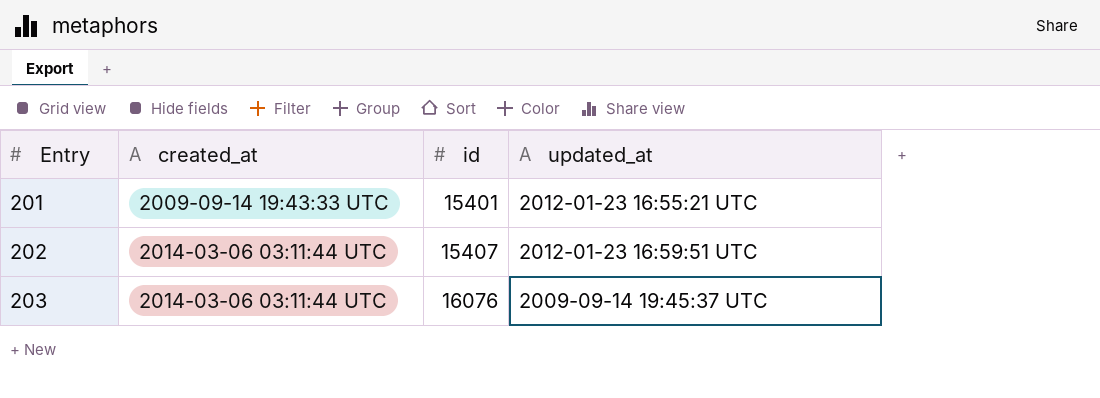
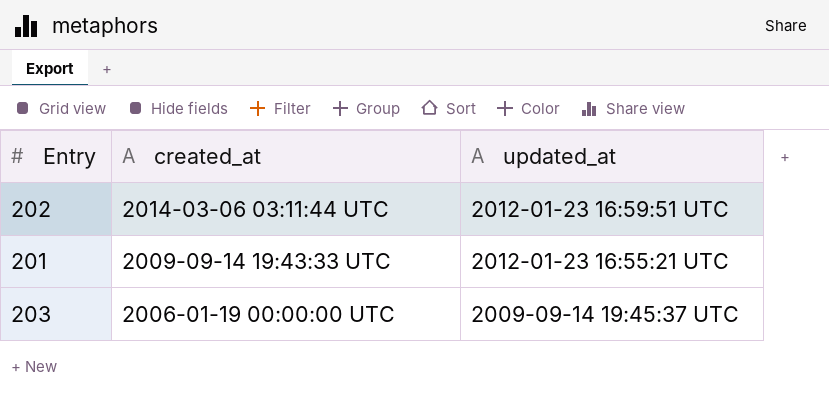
row order: Entry ascending -> created_at descending
column id | position: 3 -> none
203 | created_at: 2014-03-06 03:11:44 UTC -> 2006-01-19 00:00:00 UTC

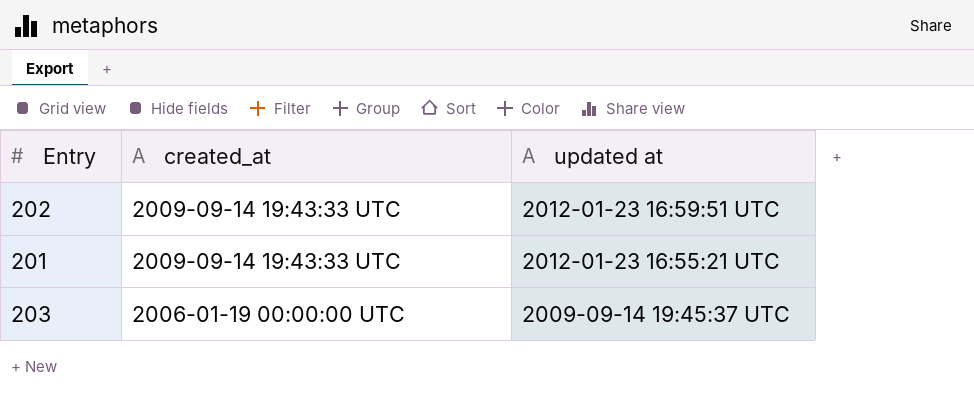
column name: updated_at -> updated at
202 | created_at: 2014-03-06 03:11:44 UTC -> 2009-09-14 19:43:33 UTC

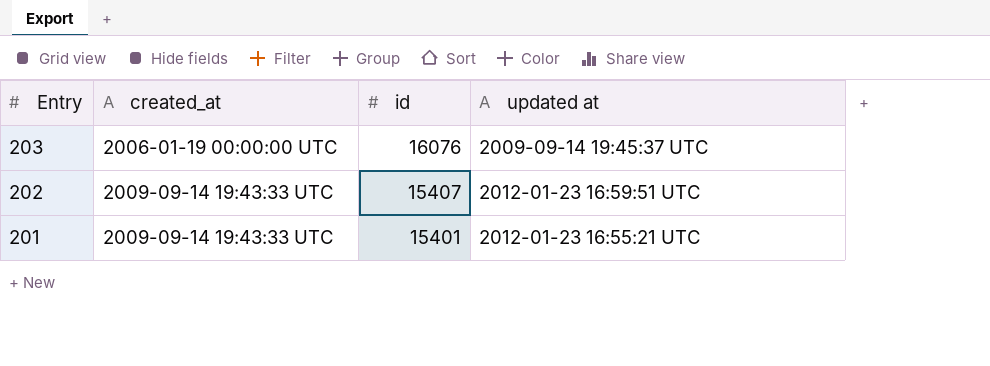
row order: created_at descending -> Entry descending
column id | position: none -> 3

